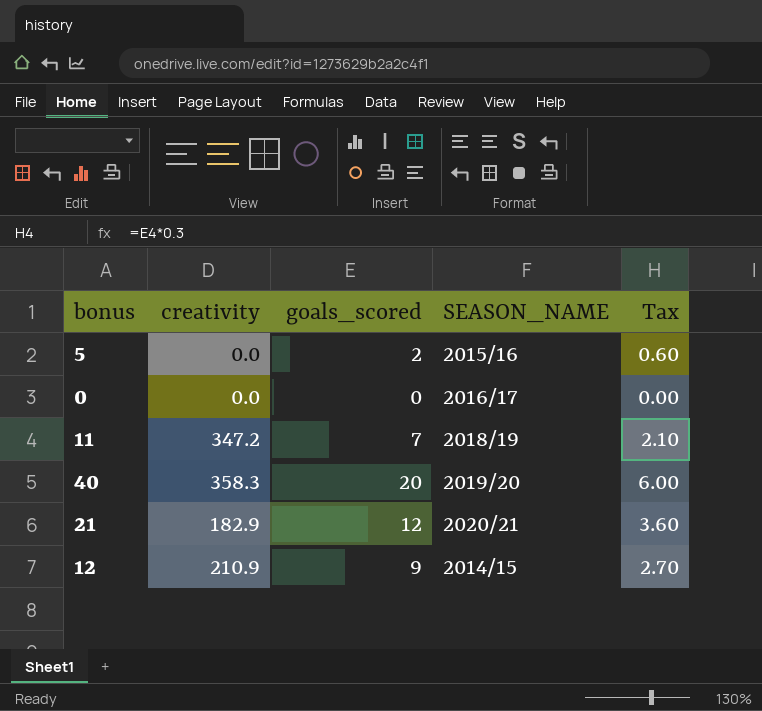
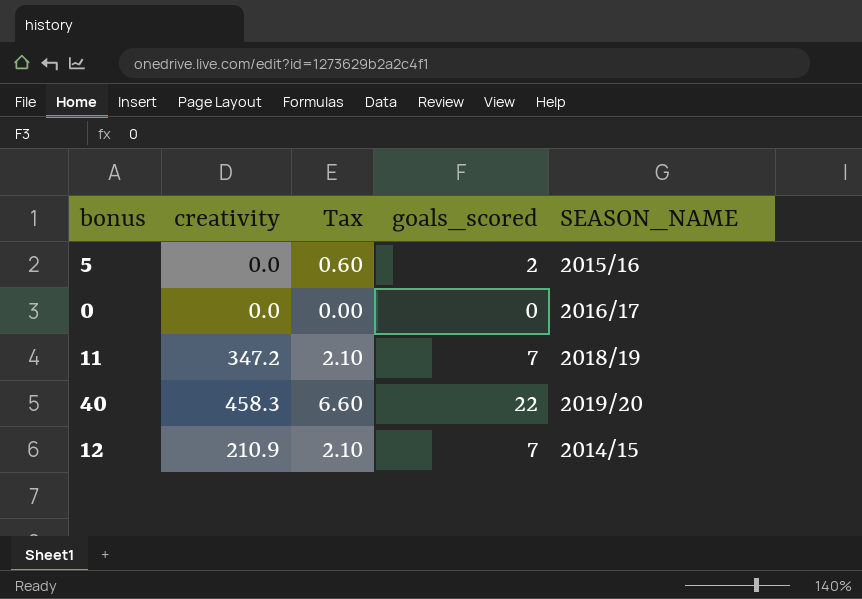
column Tax | position: 5 -> 3
row 21: 182.9 | 12 | 2020/21 | 3.60 -> none
40 | creativity: 358.3 -> 458.3
40 | Tax: 6.00 -> 6.60
40 | goals_scored: 20 -> 22
12 | Tax: 2.70 -> 2.10
12 | goals_scored: 9 -> 7

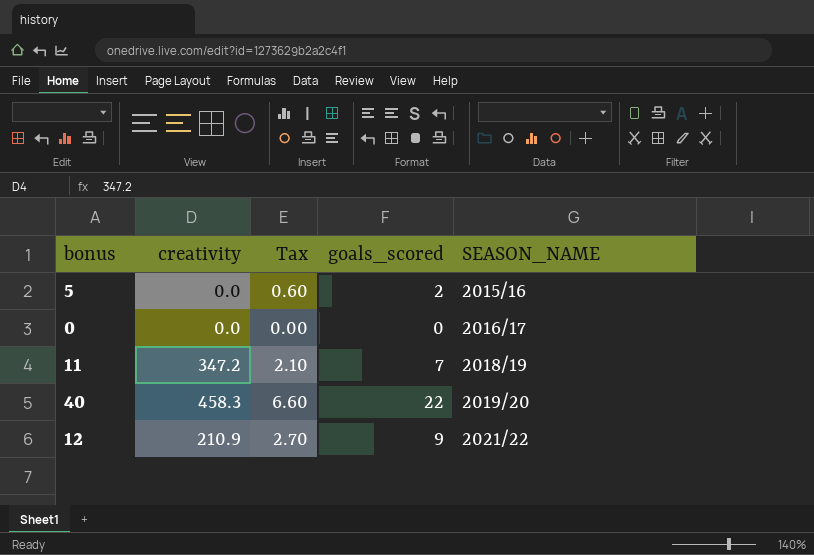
12 | Tax: 2.10 -> 2.70
12 | goals_scored: 7 -> 9
12 | SEASON_NAME: 2014/15 -> 2021/22

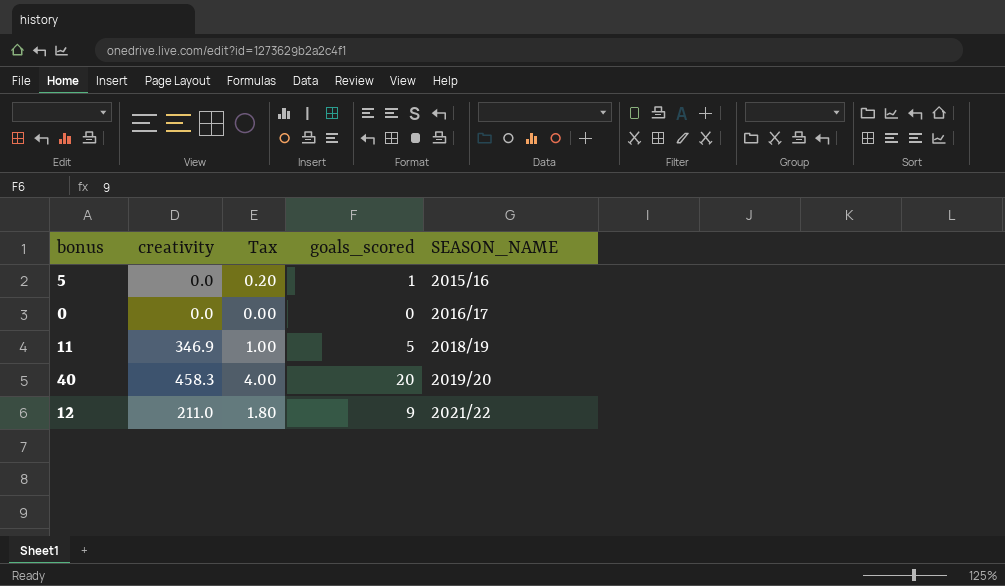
column Tax | formula: [goals_scored] * 0.3 -> [goals_scored] * 0.2
5 | goals_scored: 2 -> 1
11 | creativity: 347.2 -> 346.9
11 | goals_scored: 7 -> 5
40 | goals_scored: 22 -> 20
12 | creativity: 210.9 -> 211.0

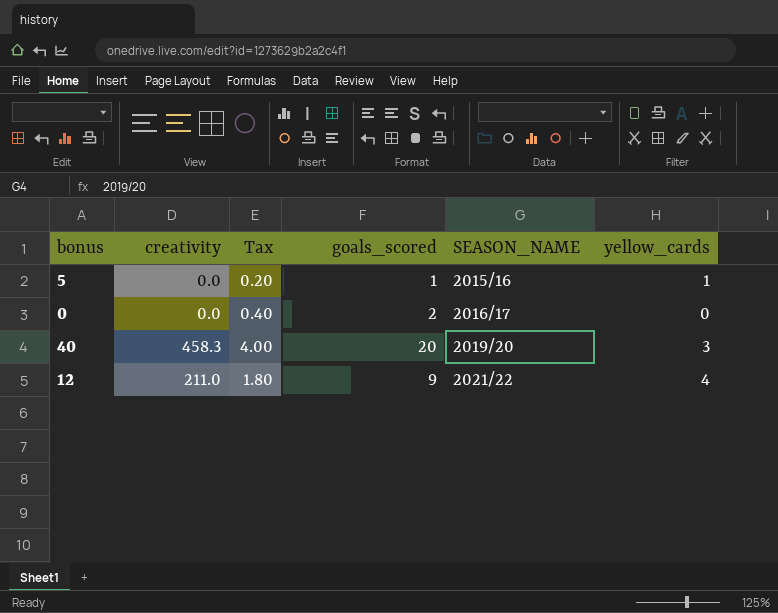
column yellow_cards | position: none -> 6
row 11: 346.9 | 1.00 | 5 | 2018/19 -> none
0 | Tax: 0.00 -> 0.40
0 | goals_scored: 0 -> 2

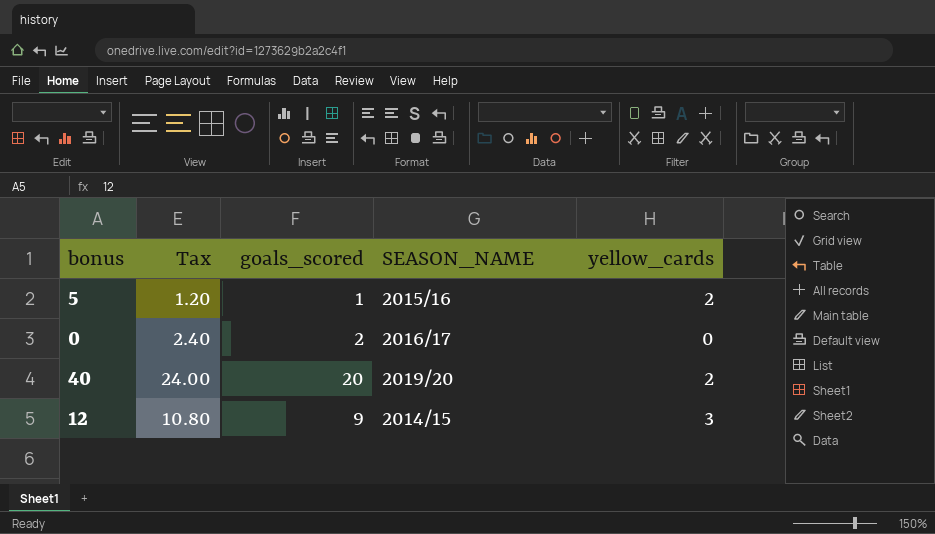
column creativity | position: 2 -> none
column Tax | formula: [goals_scored] * 0.2 -> [goals_scored] * 1.2
5 | yellow_cards: 1 -> 2
40 | yellow_cards: 3 -> 2
12 | SEASON_NAME: 2021/22 -> 2014/15
12 | yellow_cards: 4 -> 3

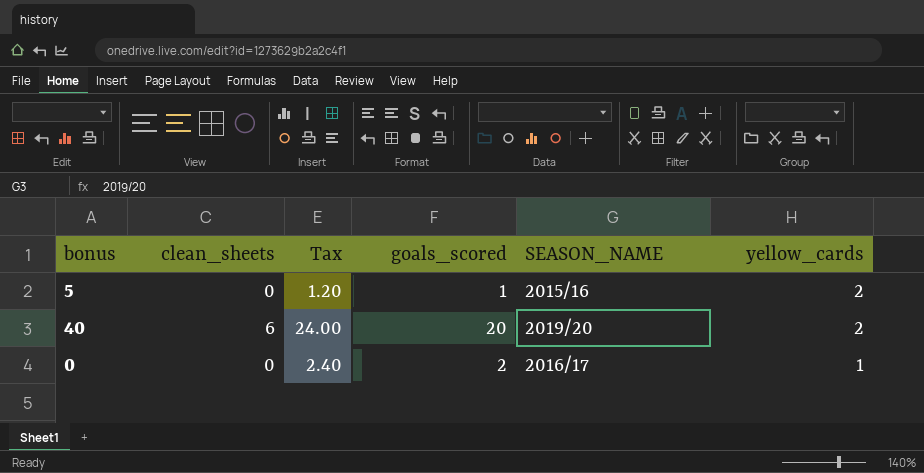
row order: none -> yellow_cards descending
column clean_sheets | position: none -> 2
row 12: 10.80 | 9 | 2014/15 | 3 -> none
0 | yellow_cards: 0 -> 1

